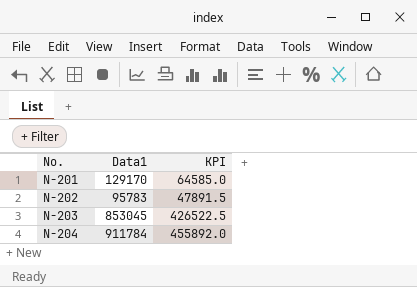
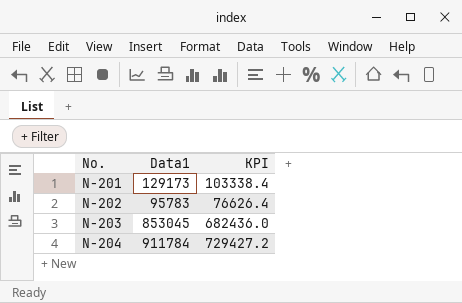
column KPI | formula: [Data1] * 0.5 -> [Data1] * 0.8
N-201 | Data1: 129170 -> 129173

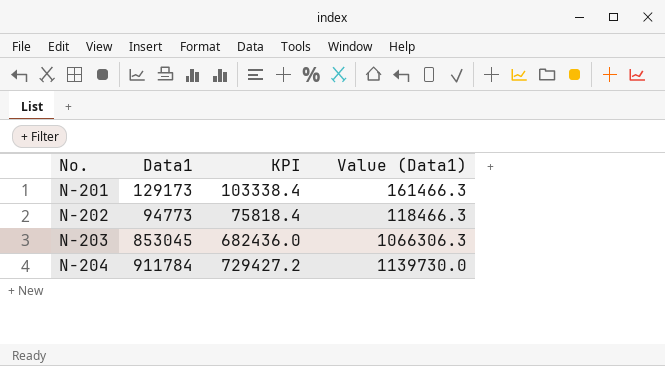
column Value (Data1) | formula: none -> [Data1] * 1.25
N-202 | Data1: 95783 -> 94773
N-202 | KPI: 76626.4 -> 75818.4

